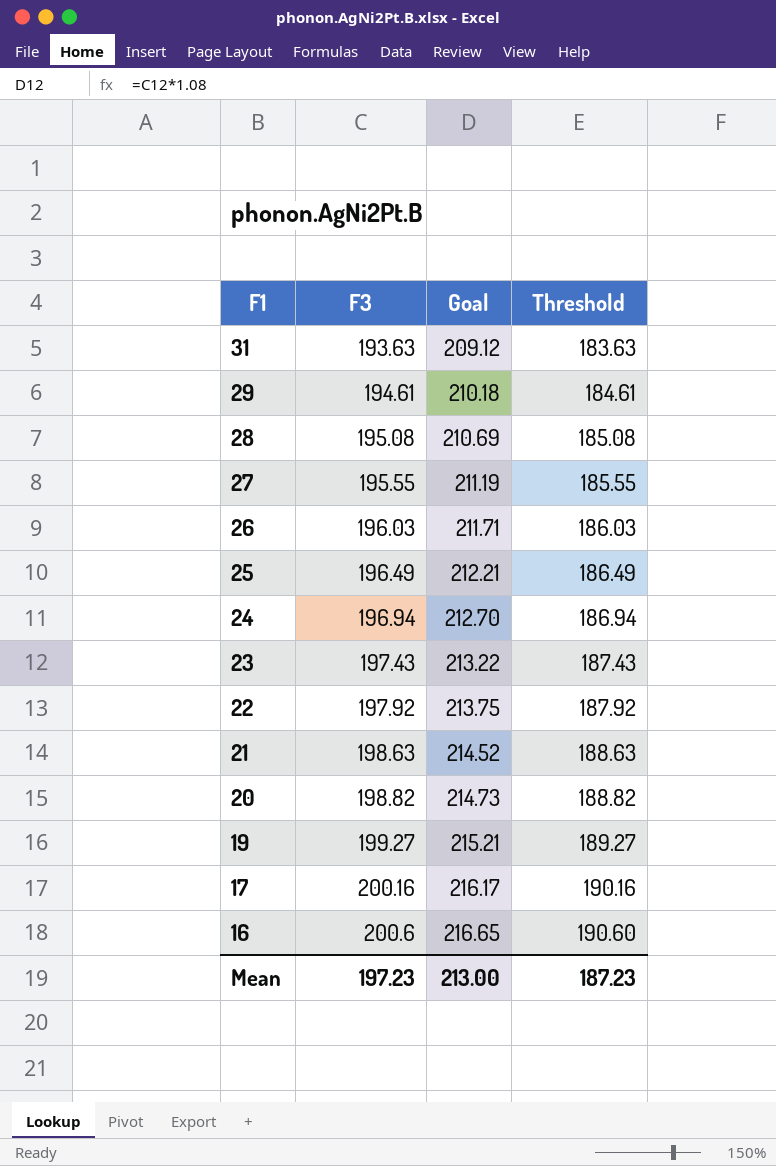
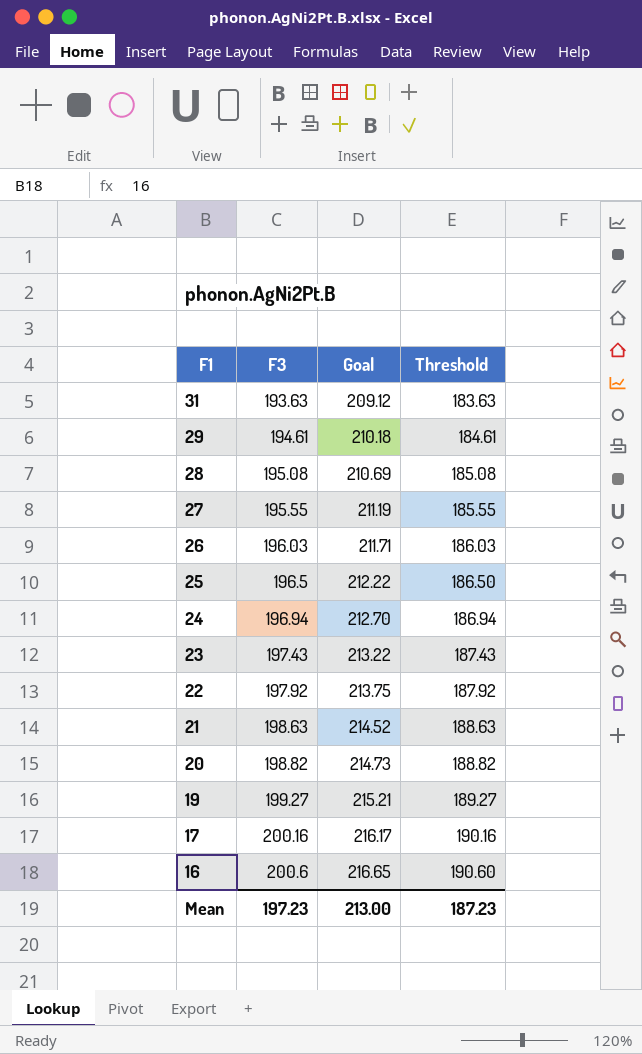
25 | F3: 196.49 -> 196.5
25 | Goal: 212.21 -> 212.22
25 | Threshold: 186.49 -> 186.50

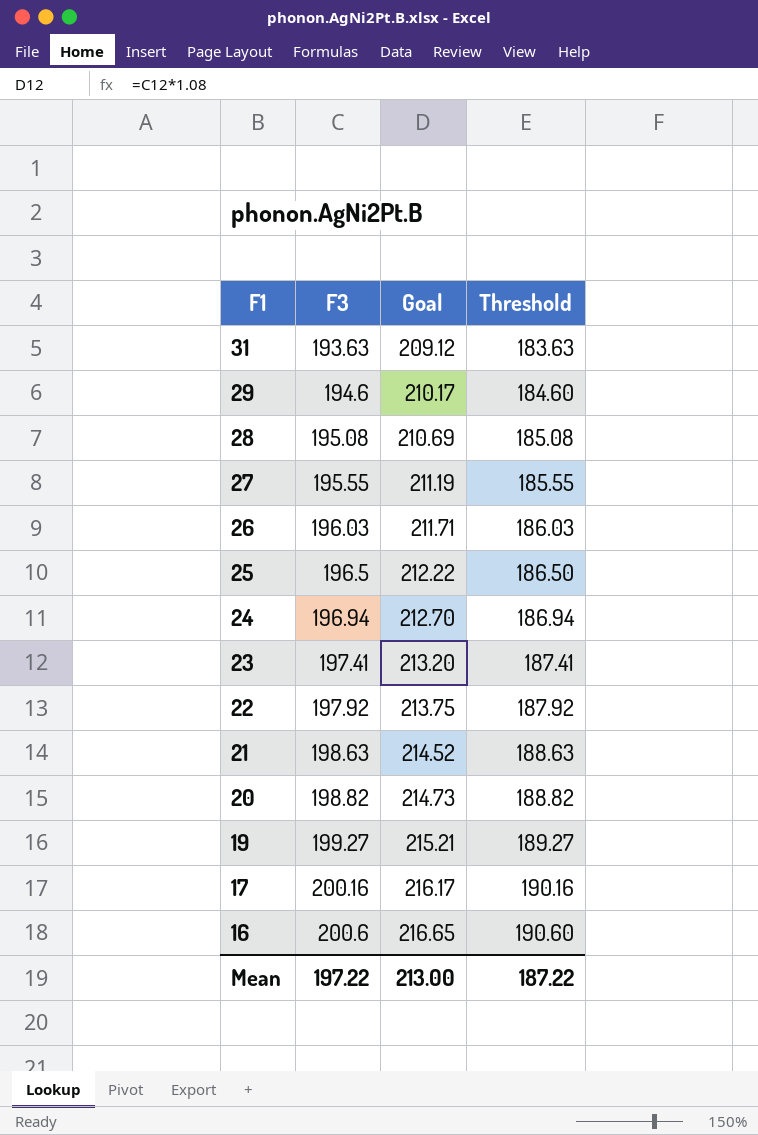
29 | F3: 194.61 -> 194.6
29 | Goal: 210.18 -> 210.17
29 | Threshold: 184.61 -> 184.60
23 | F3: 197.43 -> 197.41
23 | Goal: 213.22 -> 213.20
23 | Threshold: 187.43 -> 187.41
Mean | F3: 197.23 -> 197.22
Mean | Threshold: 187.23 -> 187.22

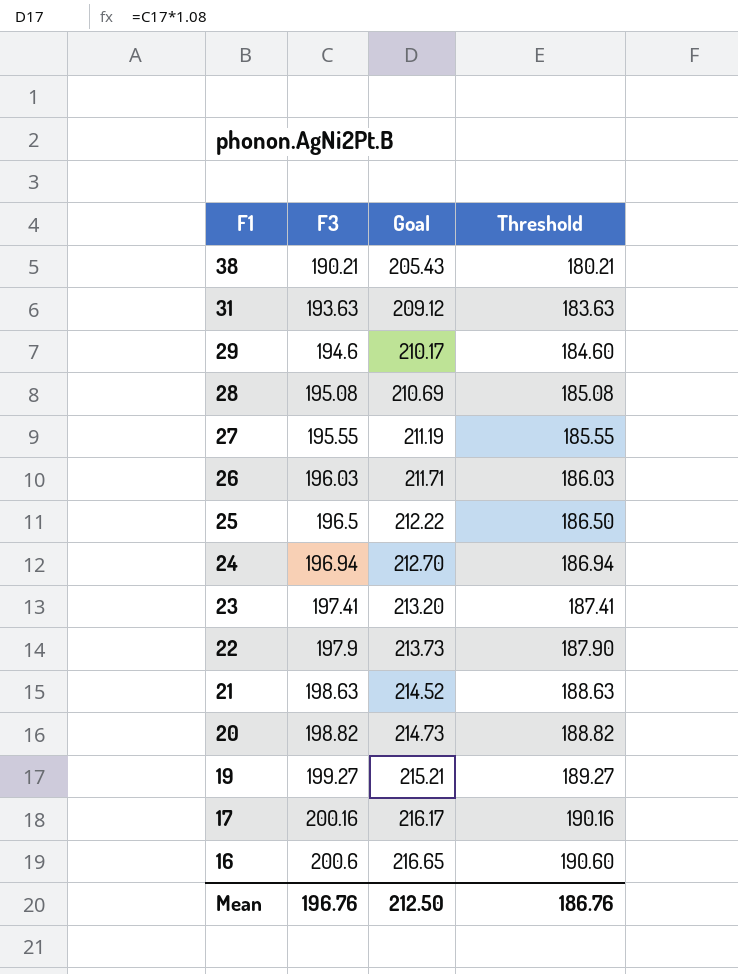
row 38: none -> 190.21 | 205.43 | 180.21
22 | F3: 197.92 -> 197.9
22 | Goal: 213.75 -> 213.73
22 | Threshold: 187.92 -> 187.90
Mean | F3: 197.22 -> 196.76
Mean | Goal: 213.00 -> 212.50
Mean | Threshold: 187.22 -> 186.76

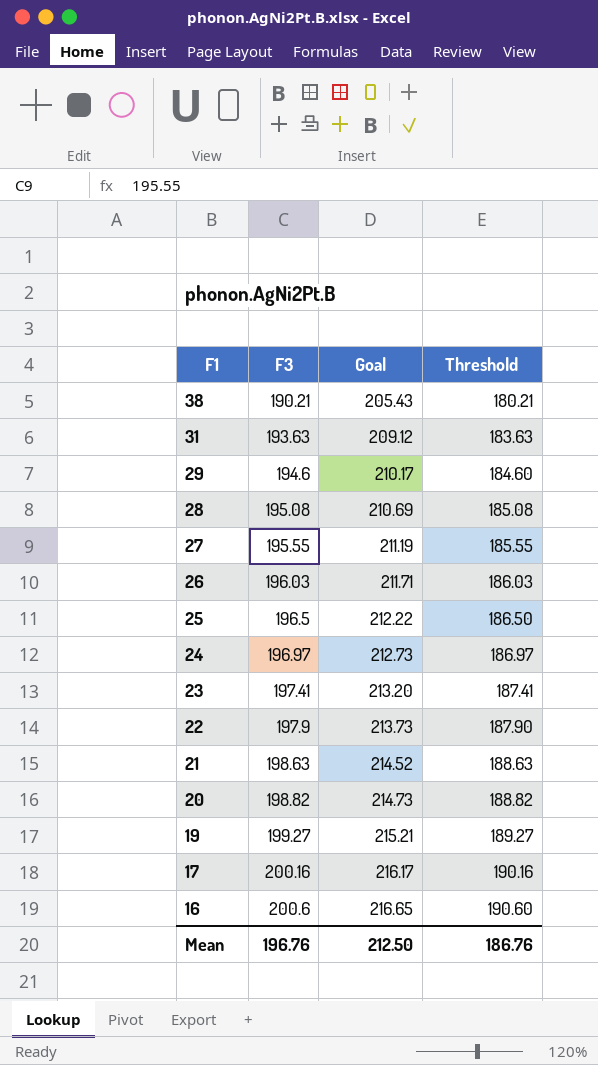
24 | F3: 196.94 -> 196.97
24 | Goal: 212.70 -> 212.73
24 | Threshold: 186.94 -> 186.97

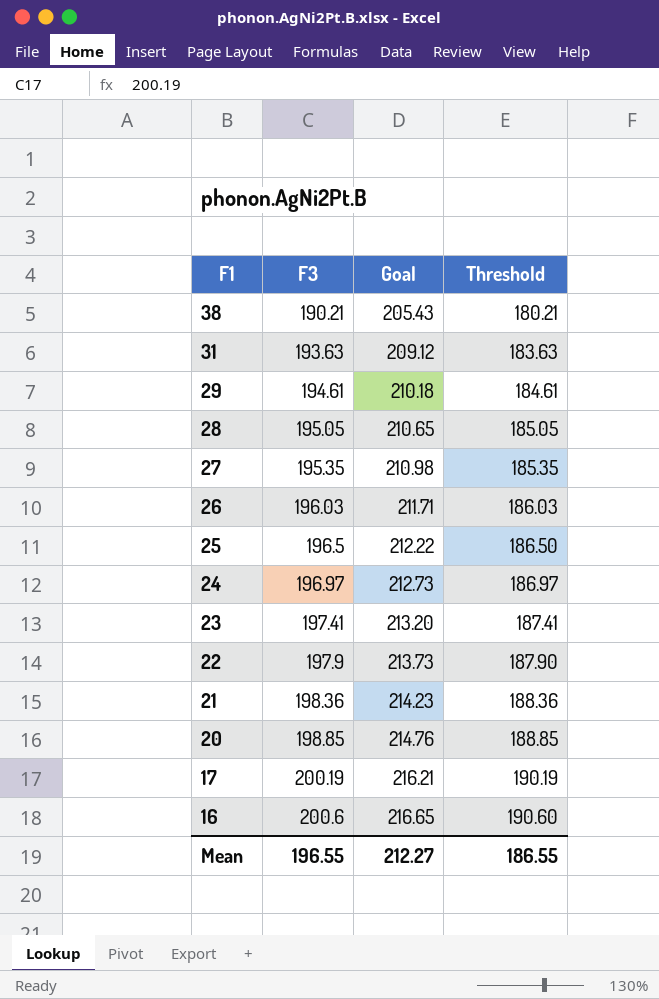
row 19: 199.27 | 215.21 | 189.27 -> none
29 | F3: 194.6 -> 194.61
29 | Goal: 210.17 -> 210.18
29 | Threshold: 184.60 -> 184.61
28 | F3: 195.08 -> 195.05
28 | Goal: 210.69 -> 210.65
28 | Threshold: 185.08 -> 185.05
27 | F3: 195.55 -> 195.35
27 | Goal: 211.19 -> 210.98
27 | Threshold: 185.55 -> 185.35
21 | F3: 198.63 -> 198.36
21 | Goal: 214.52 -> 214.23
21 | Threshold: 188.63 -> 188.36
20 | F3: 198.82 -> 198.85
20 | Goal: 214.73 -> 214.76
20 | Threshold: 188.82 -> 188.85
17 | F3: 200.16 -> 200.19
17 | Goal: 216.17 -> 216.21
17 | Threshold: 190.16 -> 190.19
Mean | F3: 196.76 -> 196.55
Mean | Goal: 212.50 -> 212.27
Mean | Threshold: 186.76 -> 186.55

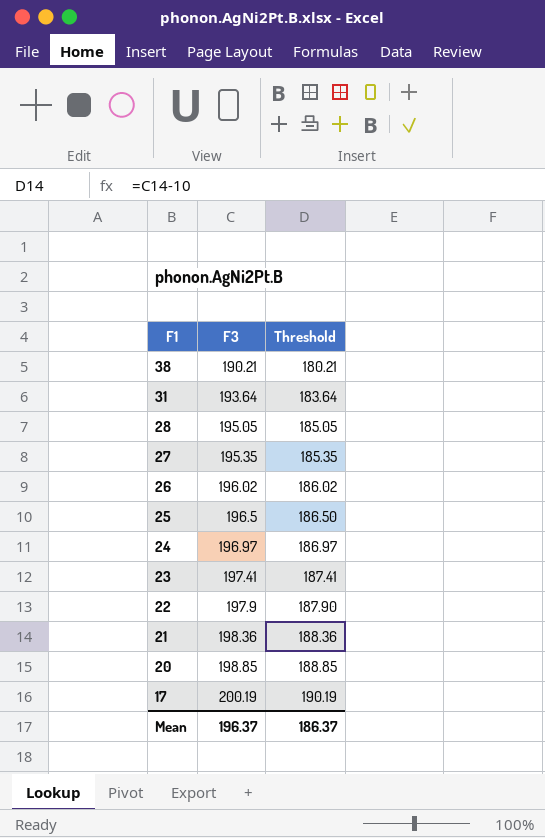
column Goal | formula: [F3] * 1.08 -> none
row 29: 194.61 | 210.18 | 184.61 -> none
row 16: 200.6 | 216.65 | 190.60 -> none
31 | F3: 193.63 -> 193.64
31 | Threshold: 183.63 -> 183.64
26 | F3: 196.03 -> 196.02
26 | Threshold: 186.03 -> 186.02
Mean | F3: 196.55 -> 196.37
Mean | Threshold: 186.55 -> 186.37

